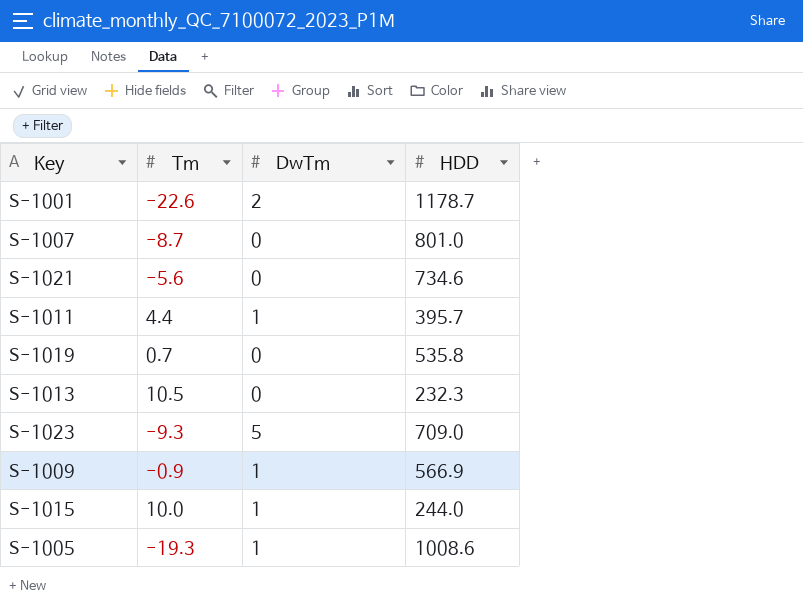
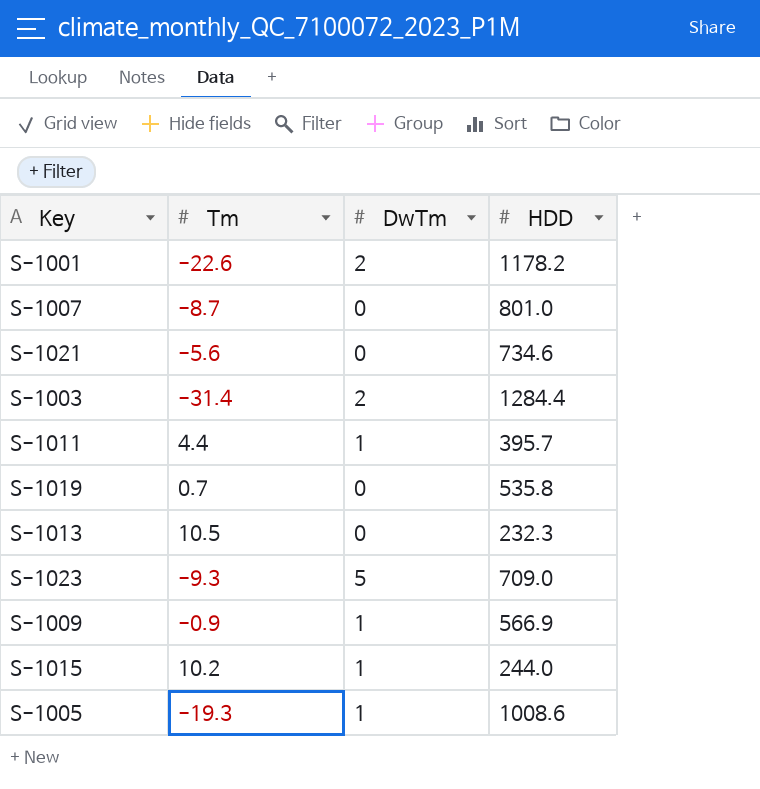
S-1001 | HDD: 1178.7 -> 1178.2
row S-1003: none -> -31.4 | 2 | 1284.4
S-1015 | Tm: 10.0 -> 10.2

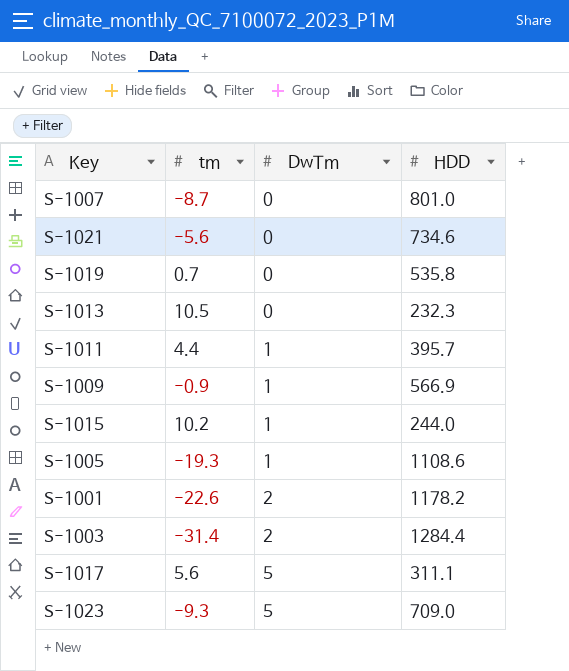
row order: none -> DwTm ascending
column name: Tm -> tm
S-1005 | HDD: 1008.6 -> 1108.6
row S-1017: none -> 5.6 | 5 | 311.1

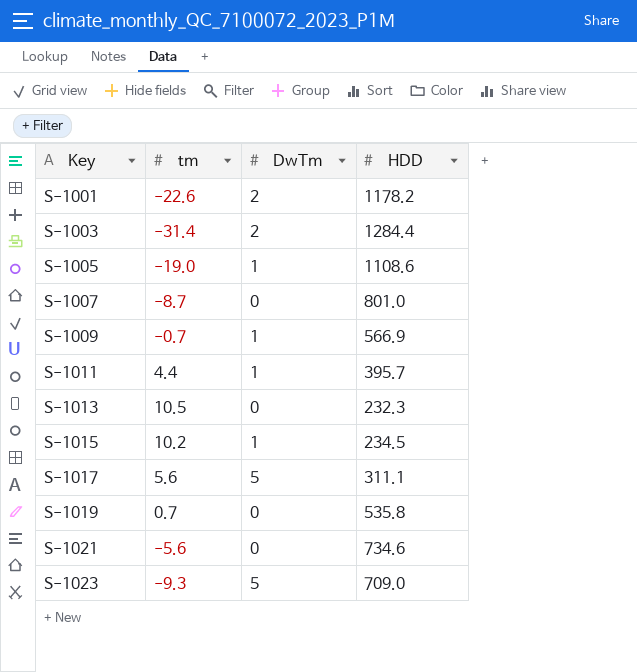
row order: DwTm ascending -> Key ascending
S-1005 | tm: -19.3 -> -19.0
S-1009 | tm: -0.9 -> -0.7
S-1015 | HDD: 244.0 -> 234.5

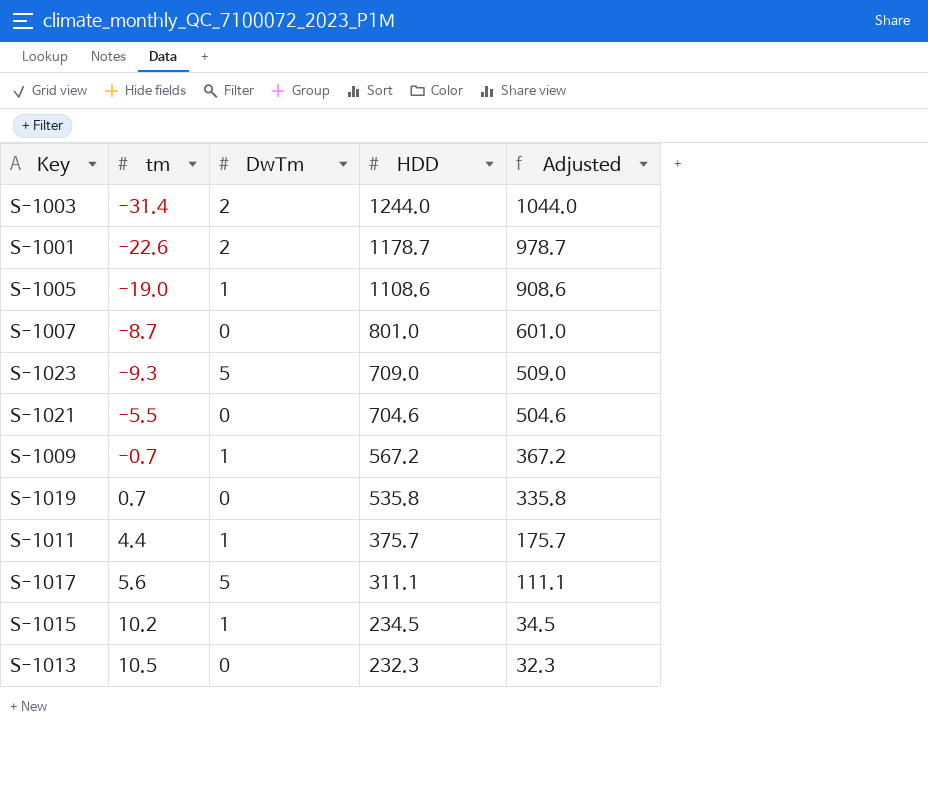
row order: Key ascending -> HDD descending
column Adjusted | formula: none -> [HDD] - 200
S-1003 | HDD: 1284.4 -> 1244.0
S-1001 | HDD: 1178.2 -> 1178.7
S-1021 | tm: -5.6 -> -5.5
S-1021 | HDD: 734.6 -> 704.6
S-1009 | HDD: 566.9 -> 567.2
S-1011 | HDD: 395.7 -> 375.7

